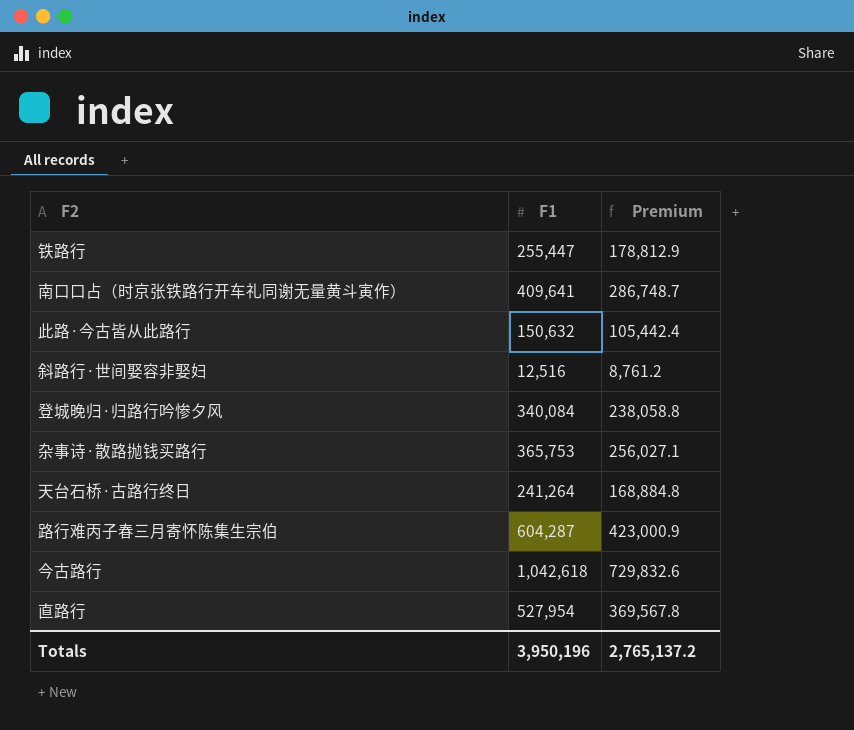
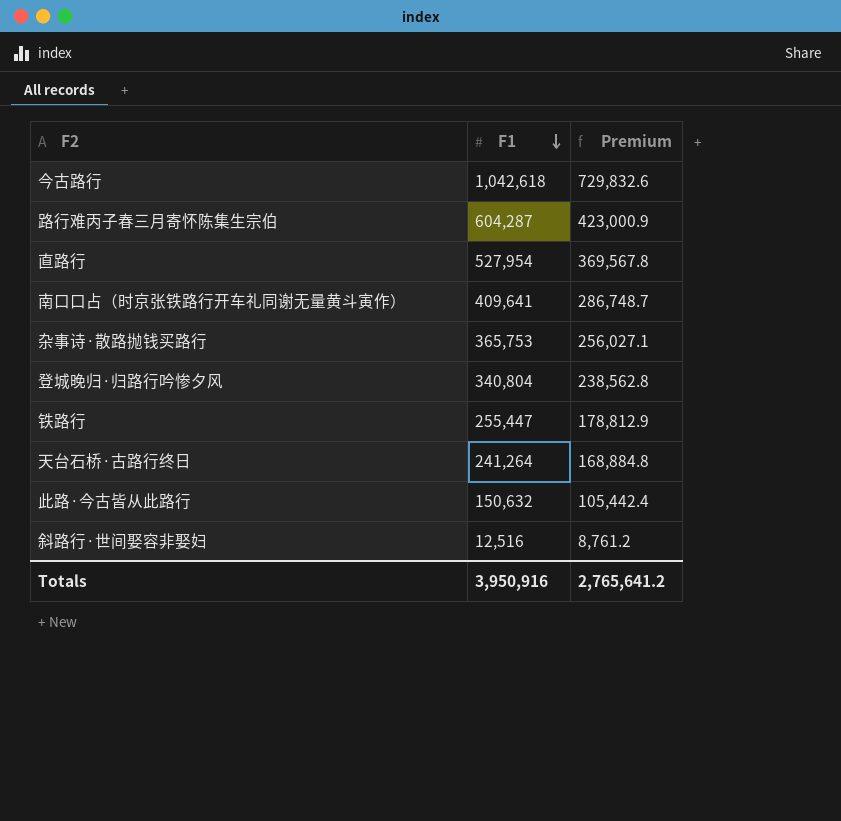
row order: none -> F1 descending
登城晚归·归路行吟惨夕风 | F1: 340,084 -> 340,804
登城晚归·归路行吟惨夕风 | Premium: 238,058.8 -> 238,562.8
Totals | F1: 3,950,196 -> 3,950,916
Totals | Premium: 2,765,137.2 -> 2,765,641.2

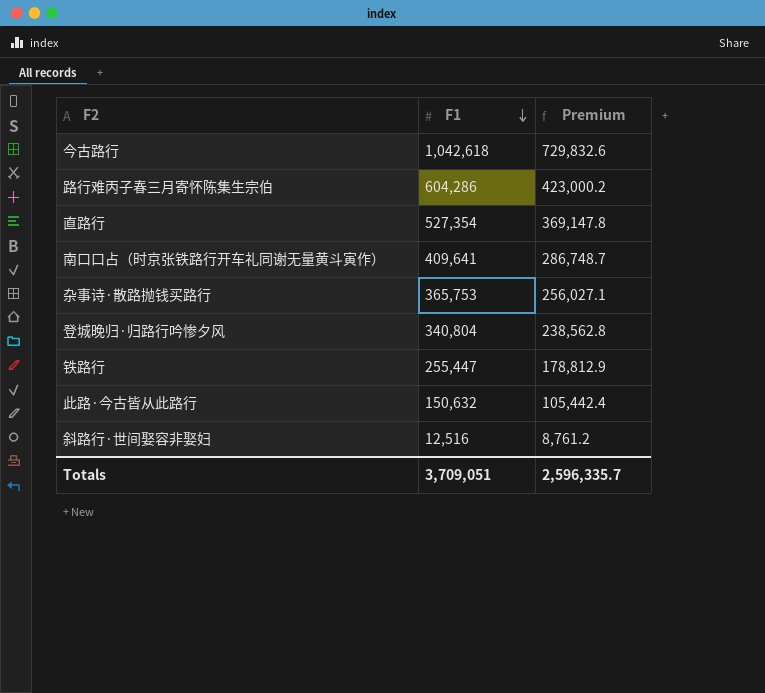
row 天台石桥·古路行终日: 241,264 | 168,884.8 -> none
路行难丙子春三月寄怀陈集生宗伯 | F1: 604,287 -> 604,286
路行难丙子春三月寄怀陈集生宗伯 | Premium: 423,000.9 -> 423,000.2
直路行 | F1: 527,954 -> 527,354
直路行 | Premium: 369,567.8 -> 369,147.8
Totals | F1: 3,950,916 -> 3,709,051
Totals | Premium: 2,765,641.2 -> 2,596,335.7

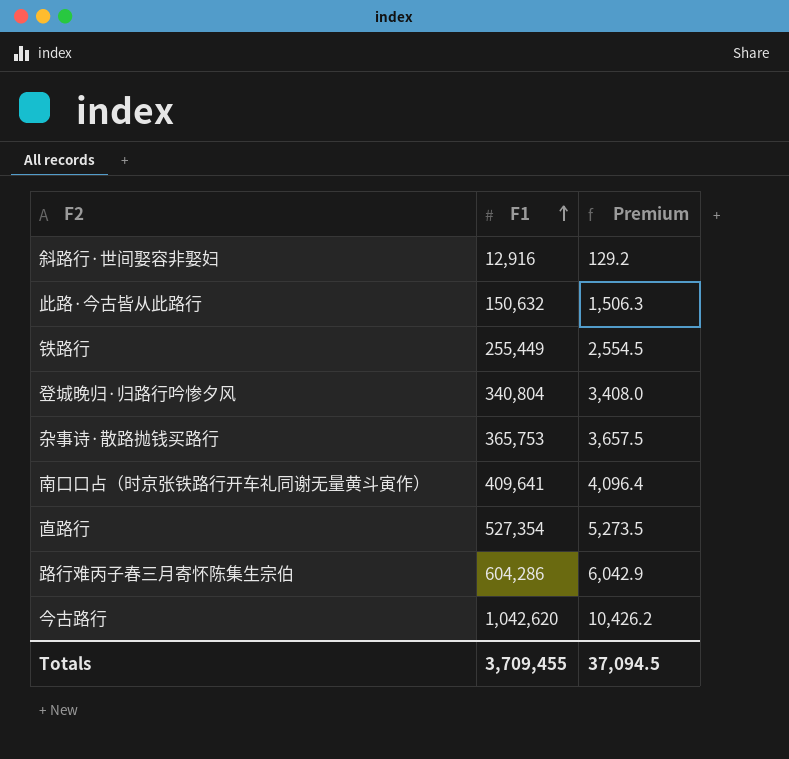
row order: F1 descending -> F1 ascending
column Premium | formula: [F1] * 0.7 -> [F1] * 0.01
斜路行·世间娶容非娶妇 | F1: 12,516 -> 12,916
铁路行 | F1: 255,447 -> 255,449
今古路行 | F1: 1,042,618 -> 1,042,620
Totals | F1: 3,709,051 -> 3,709,455
Totals | Premium: 2,596,335.7 -> 37,094.5

